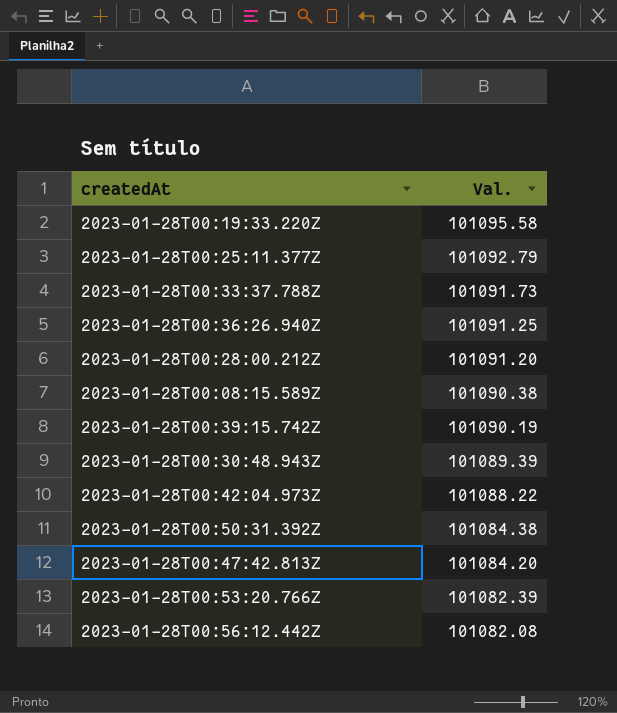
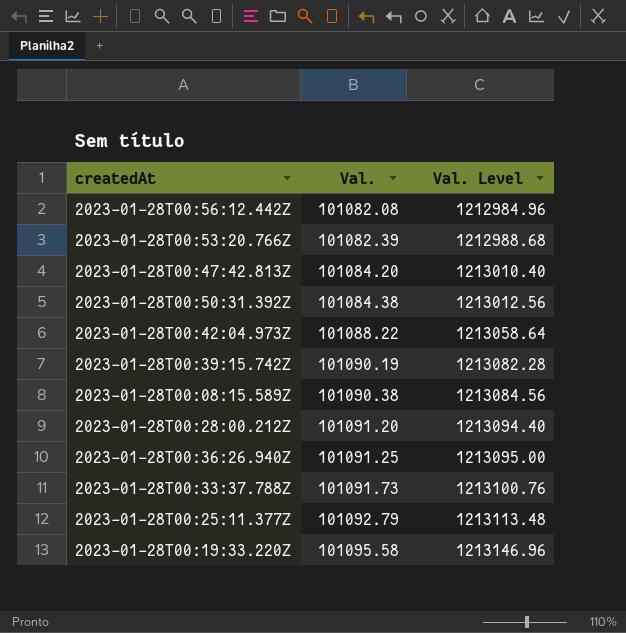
row order: Val. descending -> Val. ascending
column Val. Level | formula: none -> [Val.] * 12
row 2023-01-28T00:30:48.943Z: 101089.39 -> none

